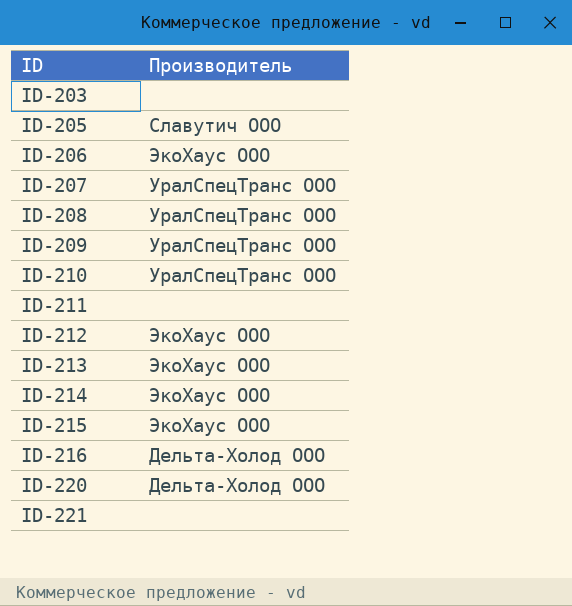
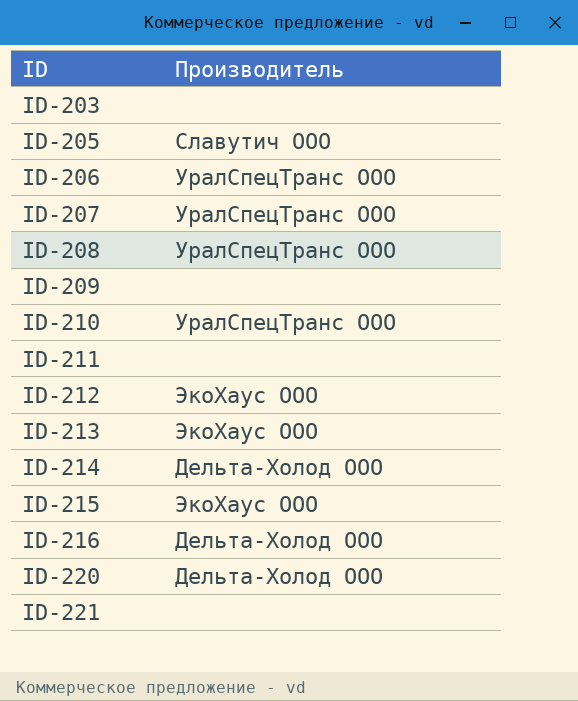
ID-206 | Производитель: ЭкоХаус ООО -> УралСпецТранс ООО
ID-209 | Производитель: УралСпецТранс ООО -> none
ID-214 | Производитель: ЭкоХаус ООО -> Дельта-Холод ООО

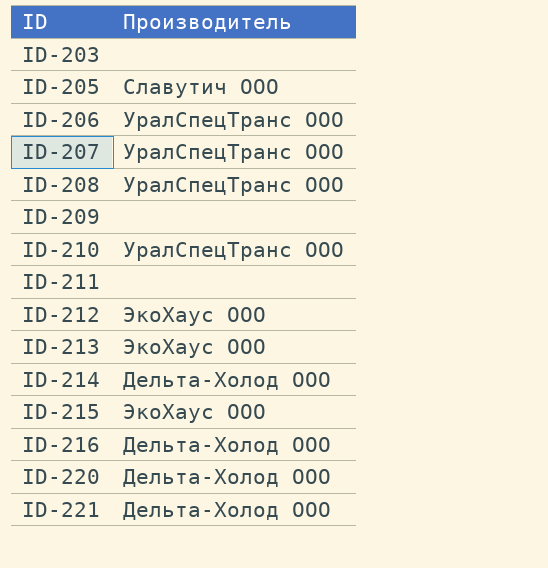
ID-221 | Производитель: none -> Дельта-Холод ООО

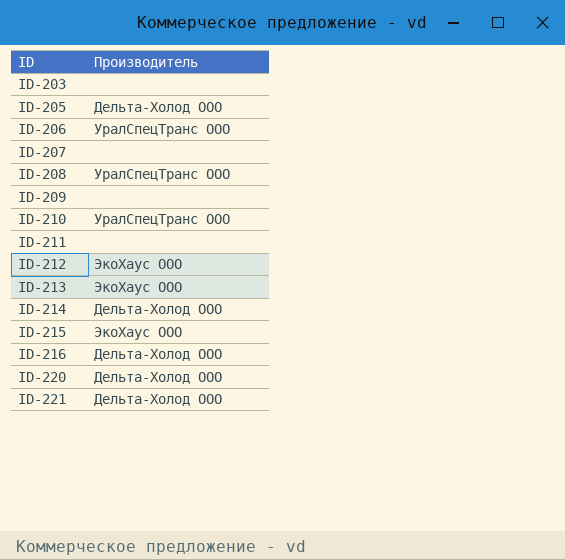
ID-205 | Производитель: Славутич ООО -> Дельта-Холод ООО
ID-207 | Производитель: УралСпецТранс ООО -> none

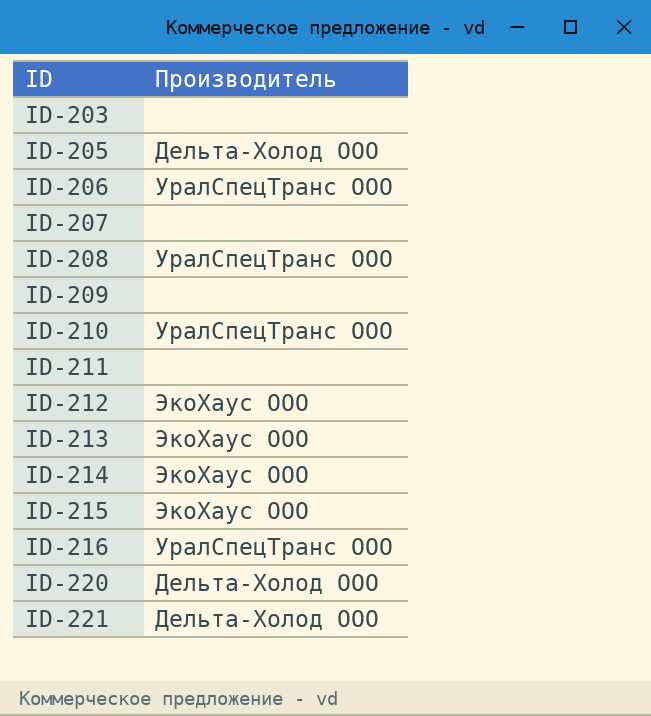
ID-214 | Производитель: Дельта-Холод ООО -> ЭкоХаус ООО
ID-216 | Производитель: Дельта-Холод ООО -> УралСпецТранс ООО

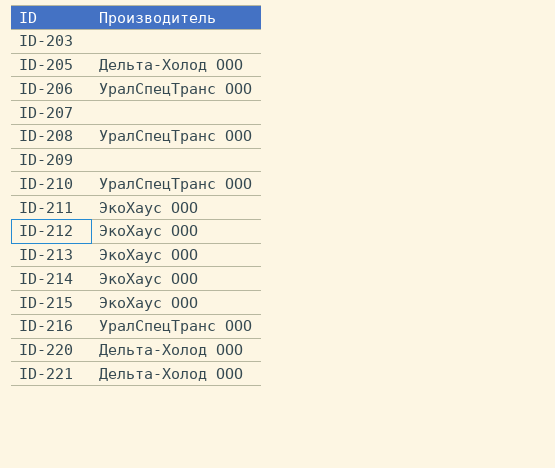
ID-211 | Производитель: none -> ЭкоХаус ООО

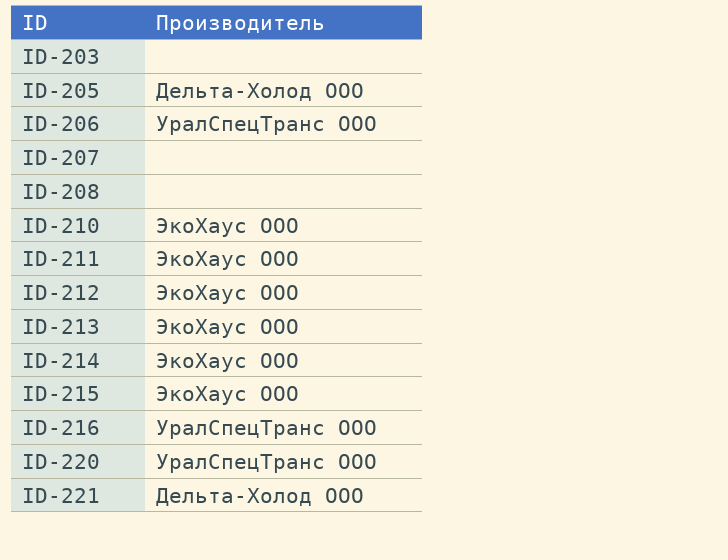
row ID-209: none -> none
ID-208 | Производитель: УралСпецТранс ООО -> none
ID-210 | Производитель: УралСпецТранс ООО -> ЭкоХаус ООО
ID-220 | Производитель: Дельта-Холод ООО -> УралСпецТранс ООО

